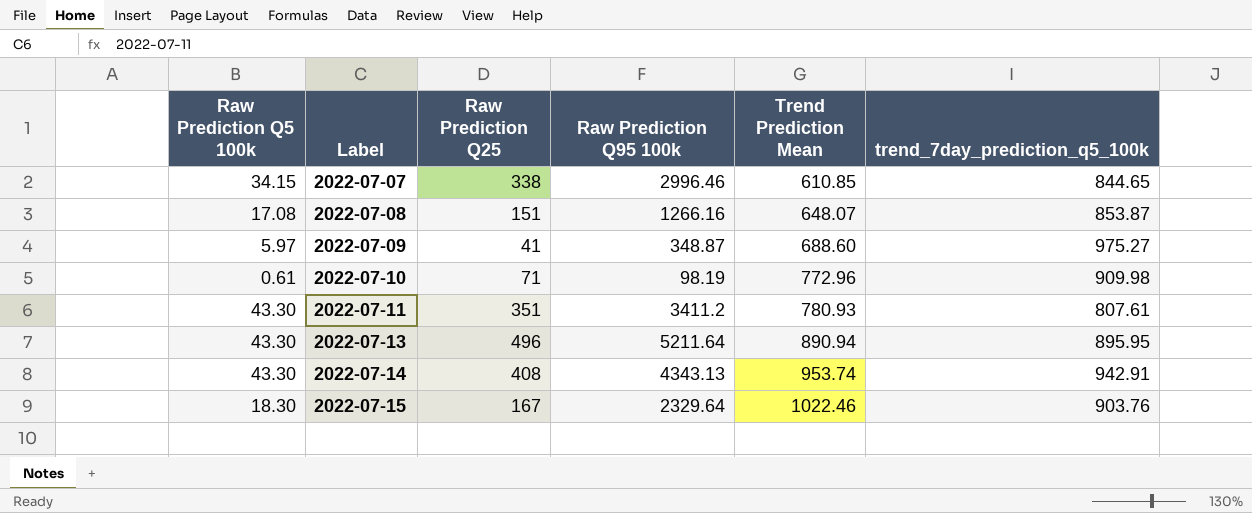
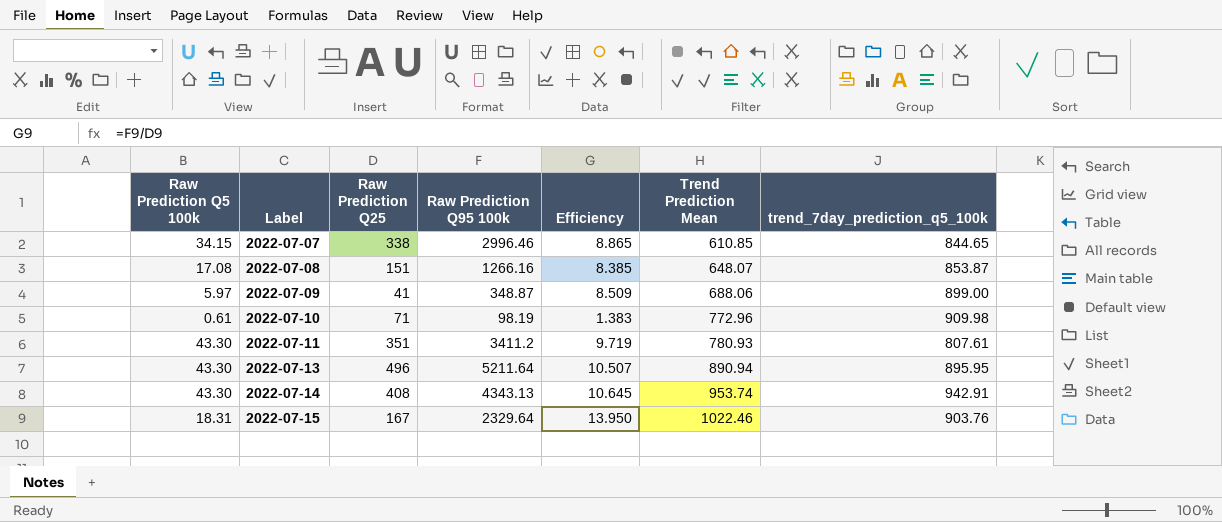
column Efficiency | formula: none -> [Raw Prediction Q95 100k] / [Raw Prediction Q25]
2022-07-09 | Trend Prediction Mean: 688.60 -> 688.06
2022-07-09 | trend_7day_prediction_q5_100k: 975.27 -> 899.00
2022-07-15 | Raw Prediction Q5 100k: 18.30 -> 18.31

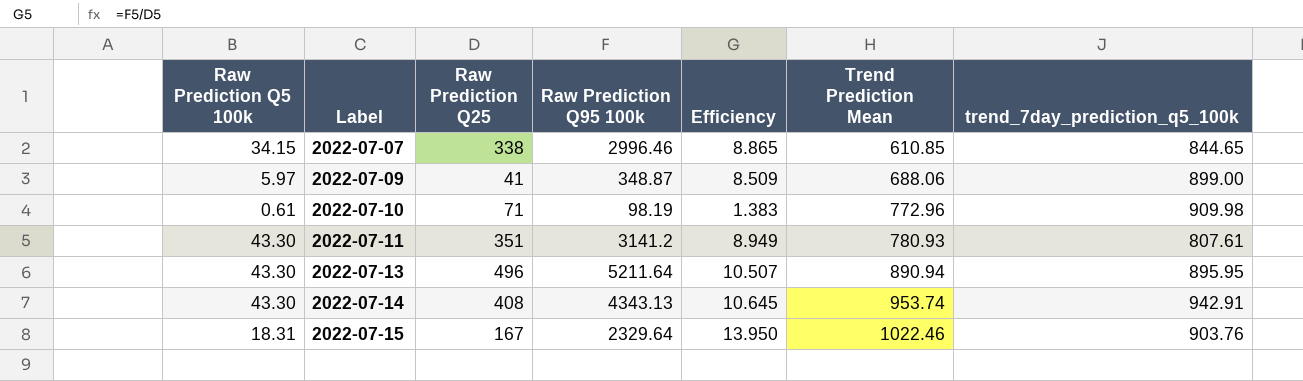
row 2022-07-08: 17.08 | 151 | 1266.16 | 8.385 | 648.07 | 853.87 -> none
2022-07-11 | Raw Prediction Q95 100k: 3411.2 -> 3141.2
2022-07-11 | Efficiency: 9.719 -> 8.949

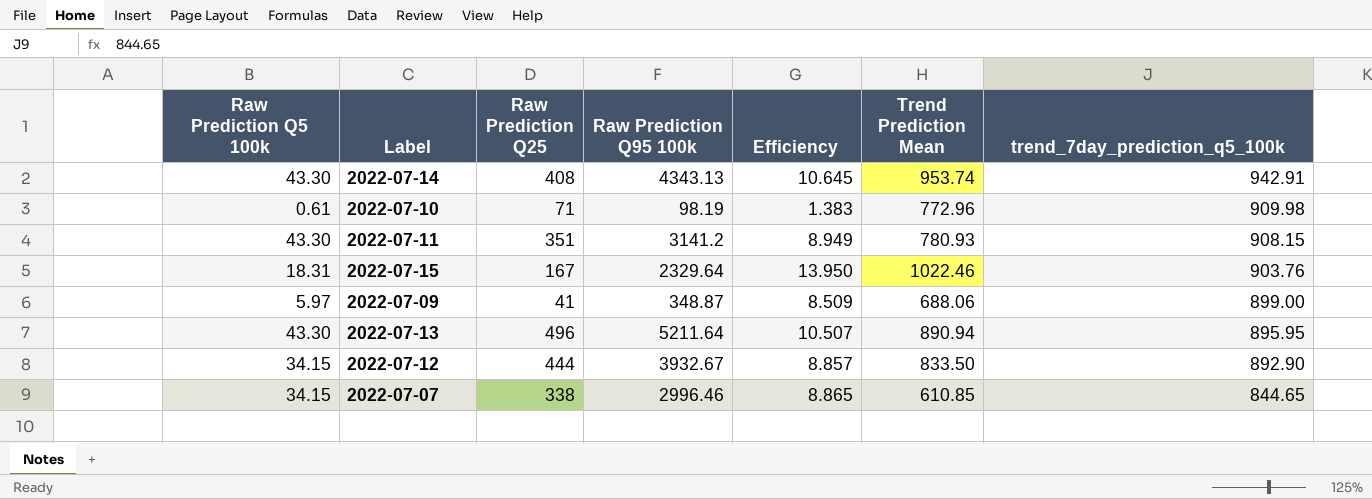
row order: Label ascending -> trend_7day_prediction_q5_100k descending
2022-07-11 | trend_7day_prediction_q5_100k: 807.61 -> 908.15
row 2022-07-12: none -> 34.15 | 444 | 3932.67 | 8.857 | 833.50 | 892.90

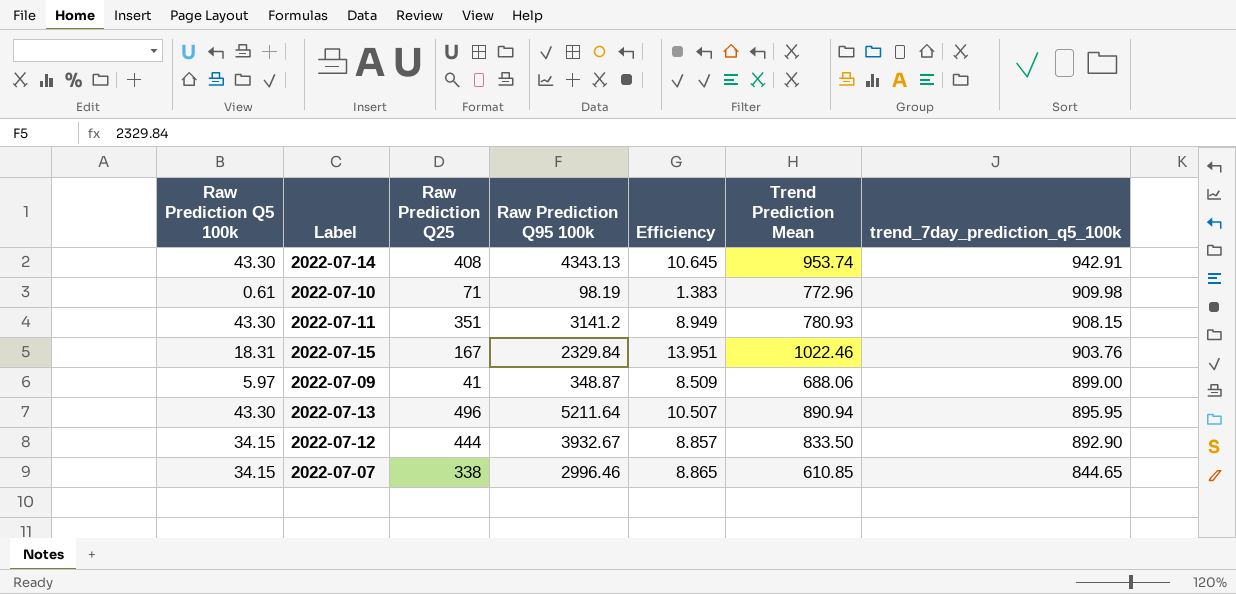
2022-07-15 | Raw Prediction Q95 100k: 2329.64 -> 2329.84
2022-07-15 | Efficiency: 13.950 -> 13.951

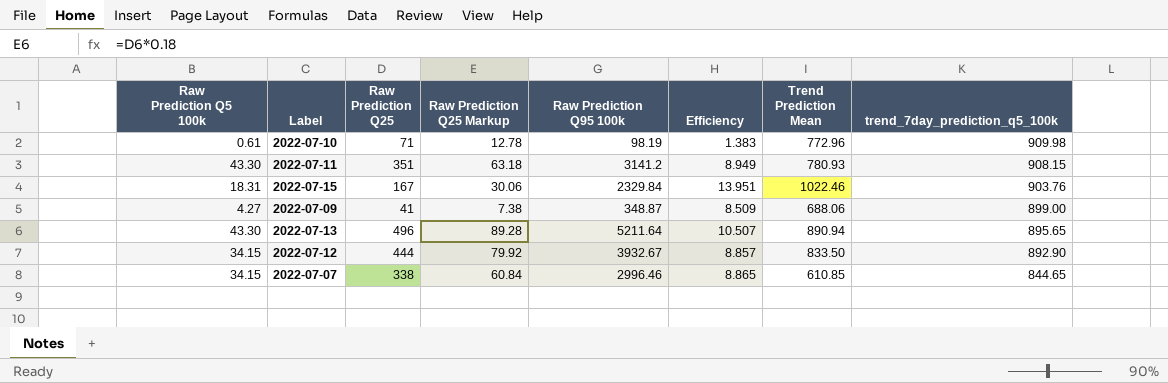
column Raw Prediction Q25 Markup | formula: none -> [Raw Prediction Q25] * 0.18
row 2022-07-14: 43.30 | 408 | 4343.13 | 10.645 | 953.74 | 942.91 -> none
2022-07-09 | Raw Prediction Q5 100k: 5.97 -> 4.27
2022-07-13 | trend_7day_prediction_q5_100k: 895.95 -> 895.65

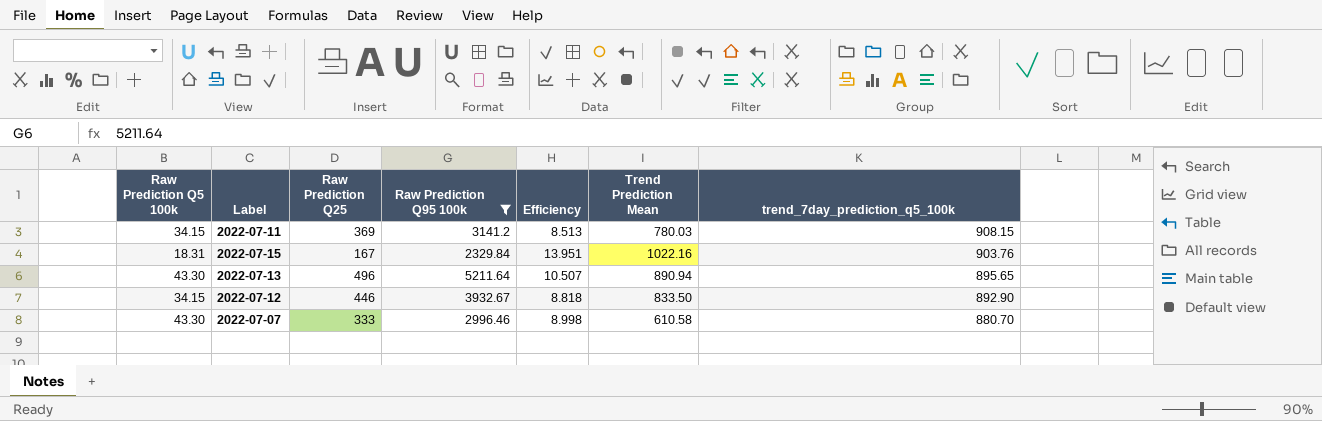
filter: none -> Raw Prediction Q95 100k >= 2329.84
column Raw Prediction Q25 Markup | formula: [Raw Prediction Q25] * 0.18 -> none
2022-07-11 | Raw Prediction Q5 100k: 43.30 -> 34.15
2022-07-11 | Raw Prediction Q25: 351 -> 369
2022-07-11 | Efficiency: 8.949 -> 8.513
2022-07-11 | Trend Prediction Mean: 780.93 -> 780.03
2022-07-15 | Trend Prediction Mean: 1022.46 -> 1022.16
2022-07-12 | Raw Prediction Q25: 444 -> 446
2022-07-12 | Efficiency: 8.857 -> 8.818
2022-07-07 | Raw Prediction Q5 100k: 34.15 -> 43.30
2022-07-07 | Raw Prediction Q25: 338 -> 333
2022-07-07 | Efficiency: 8.865 -> 8.998
2022-07-07 | Trend Prediction Mean: 610.85 -> 610.58
2022-07-07 | trend_7day_prediction_q5_100k: 844.65 -> 880.70

